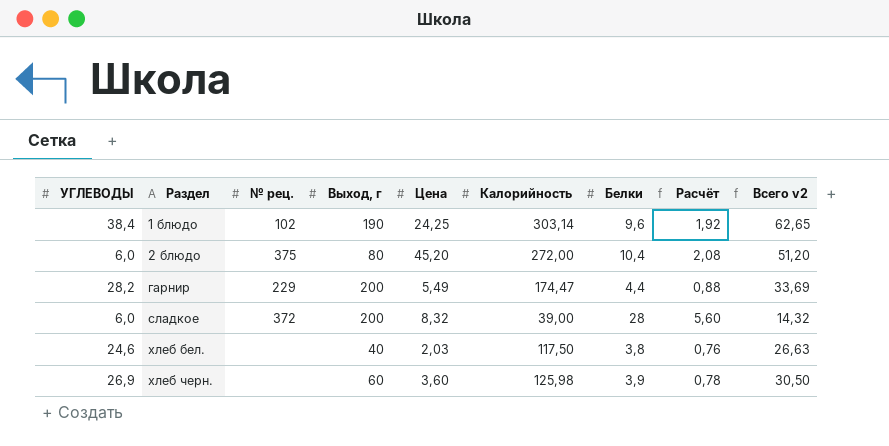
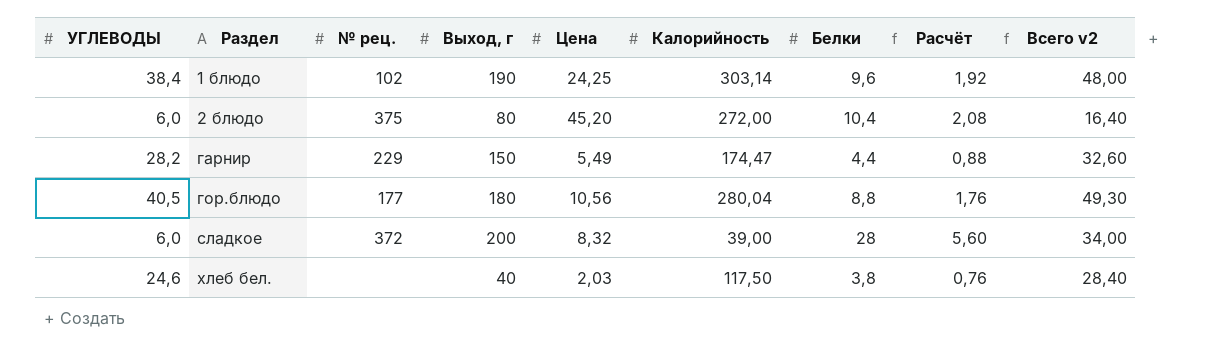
column Всего v2 | formula: [УГЛЕВОДЫ] + [Цена] -> [УГЛЕВОДЫ] + [Белки]
row хлеб черн.: 26,9 | none | 60 | 3,60 | 125,98 | 3,9 | 0,78 | 30,50 -> none
гарнир | Выход, г: 200 -> 150
row гор.блюдо: none -> 40,5 | 177 | 180 | 10,56 | 280,04 | 8,8 | 1,76 | 49,30

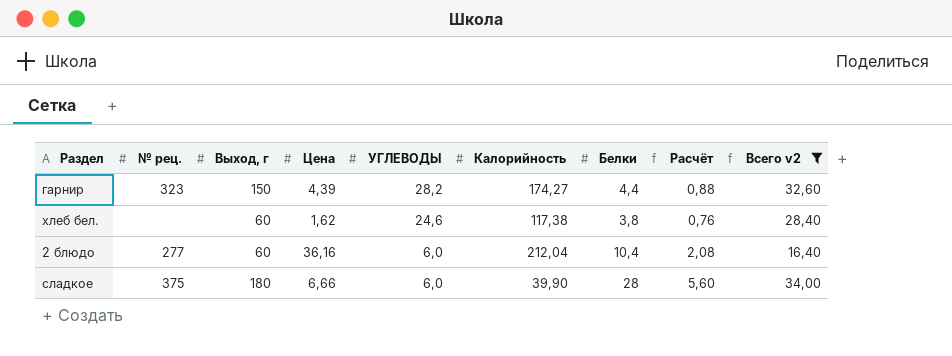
filter: none -> Всего v2 <= 34,00
row order: Раздел ascending -> УГЛЕВОДЫ descending
column УГЛЕВОДЫ | position: 1 -> 5
гарнир | № рец.: 229 -> 323
гарнир | Цена: 5,49 -> 4,39
гарнир | Калорийность: 174,47 -> 174,27
хлеб бел. | Выход, г: 40 -> 60
хлеб бел. | Цена: 2,03 -> 1,62
хлеб бел. | Калорийность: 117,50 -> 117,38
2 блюдо | № рец.: 375 -> 277
2 блюдо | Выход, г: 80 -> 60
2 блюдо | Цена: 45,20 -> 36,16
2 блюдо | Калорийность: 272,00 -> 212,04
сладкое | № рец.: 372 -> 375
сладкое | Выход, г: 200 -> 180
сладкое | Цена: 8,32 -> 6,66
сладкое | Калорийность: 39,00 -> 39,90

